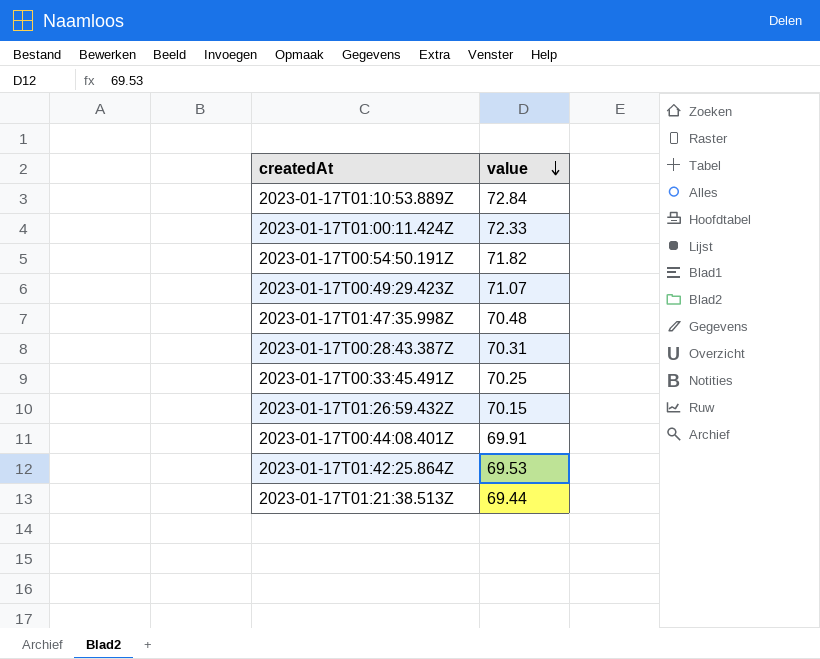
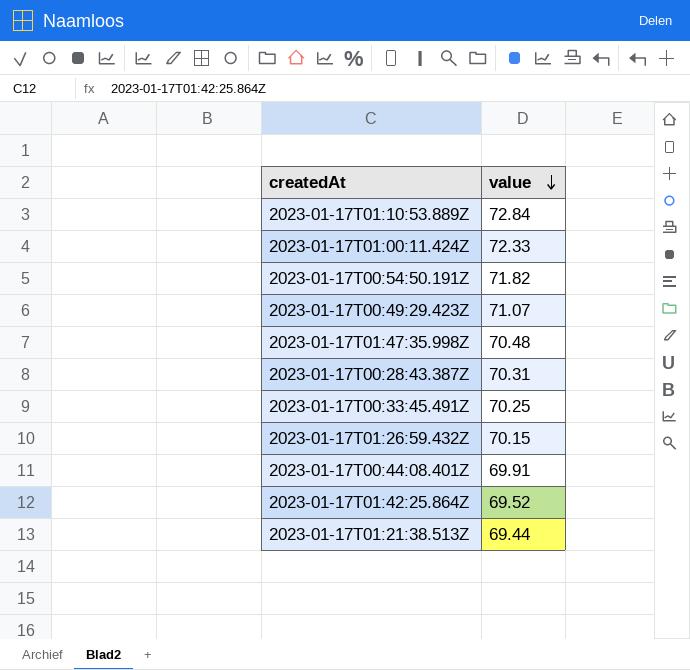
2023-01-17T01:42:25.864Z | value: 69.53 -> 69.52

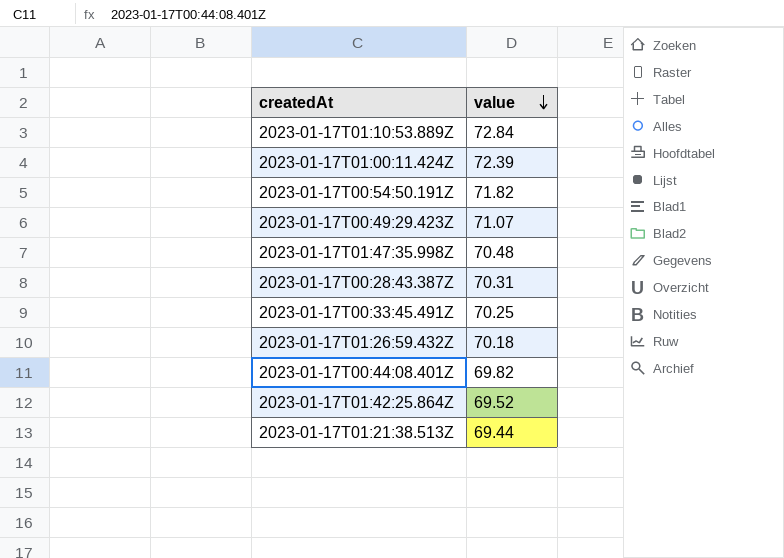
2023-01-17T01:00:11.424Z | value: 72.33 -> 72.39
2023-01-17T01:26:59.432Z | value: 70.15 -> 70.18
2023-01-17T00:44:08.401Z | value: 69.91 -> 69.82

